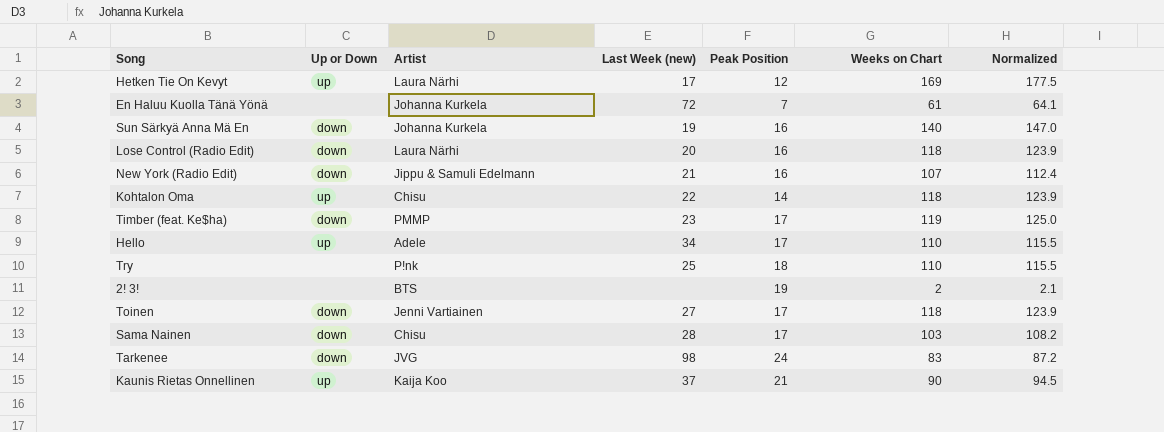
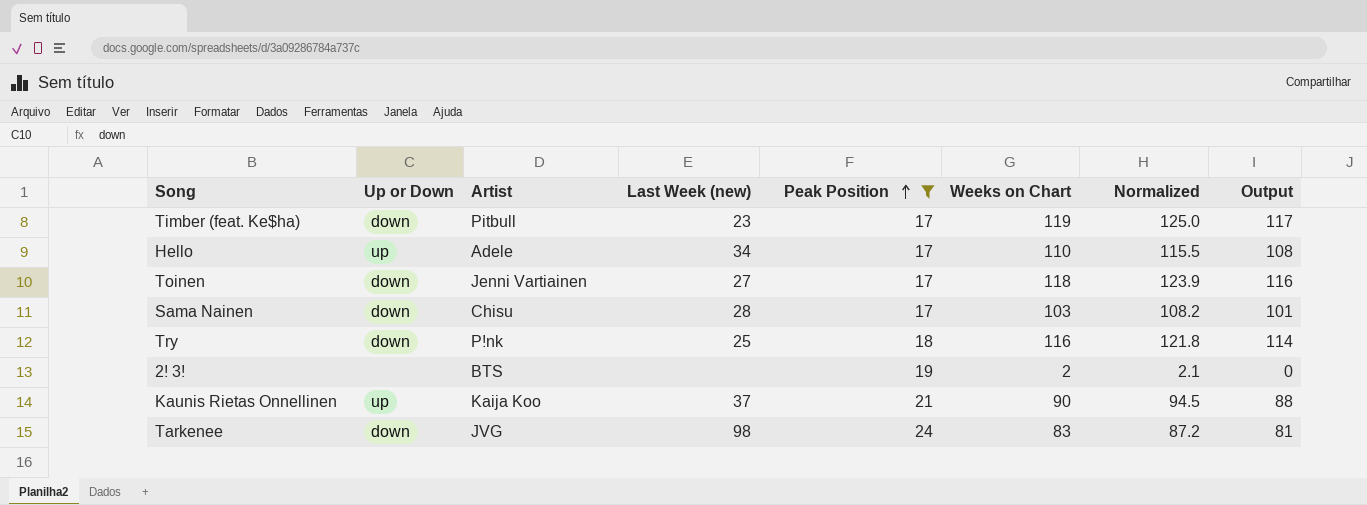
filter: none -> Peak Position >= 17
row order: none -> Peak Position ascending
column Output | formula: none -> [Weeks on Chart] - 2
Timber (feat. Ke$ha) | Artist: PMMP -> Pitbull
Try | Up or Down: none -> down
Try | Weeks on Chart: 110 -> 116
Try | Normalized: 115.5 -> 121.8

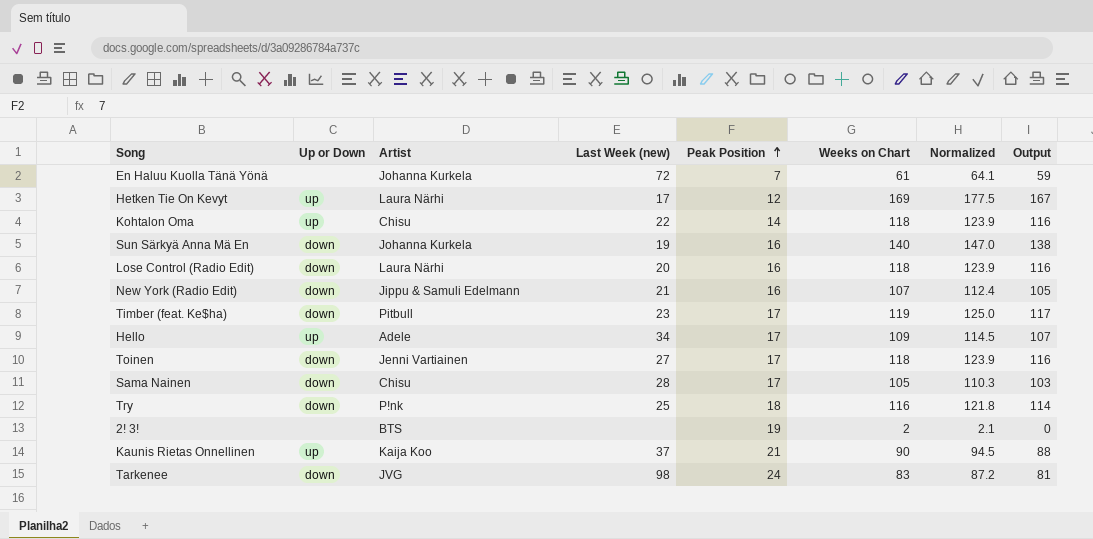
filter: Peak Position >= 17 -> none
Hello | Weeks on Chart: 110 -> 109
Hello | Normalized: 115.5 -> 114.5
Hello | Output: 108 -> 107
Sama Nainen | Weeks on Chart: 103 -> 105
Sama Nainen | Normalized: 108.2 -> 110.3
Sama Nainen | Output: 101 -> 103

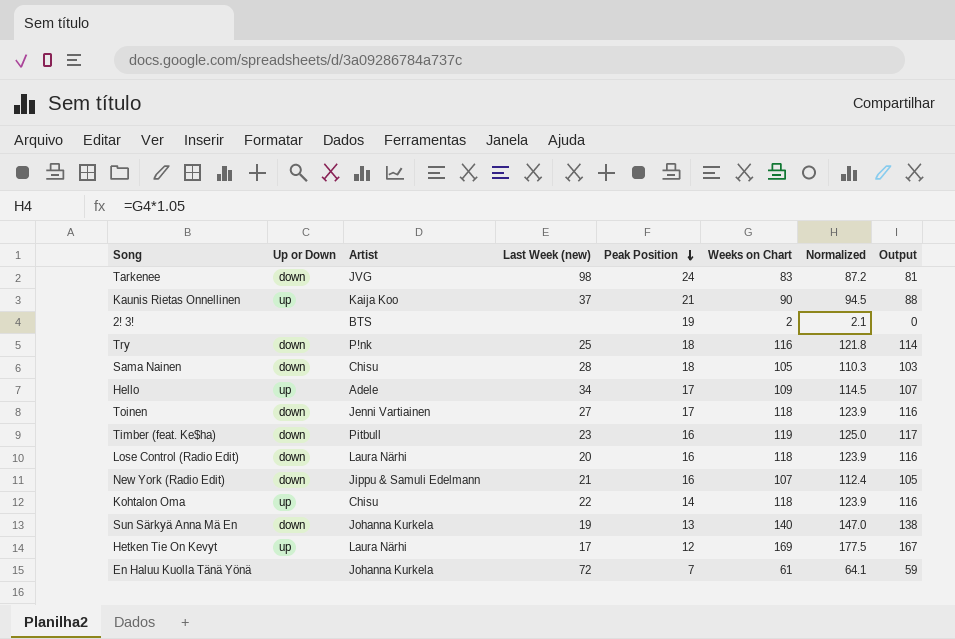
row order: Peak Position ascending -> Peak Position descending
Sama Nainen | Peak Position: 17 -> 18
Timber (feat. Ke$ha) | Peak Position: 17 -> 16
Sun Särkyä Anna Mä En | Peak Position: 16 -> 13

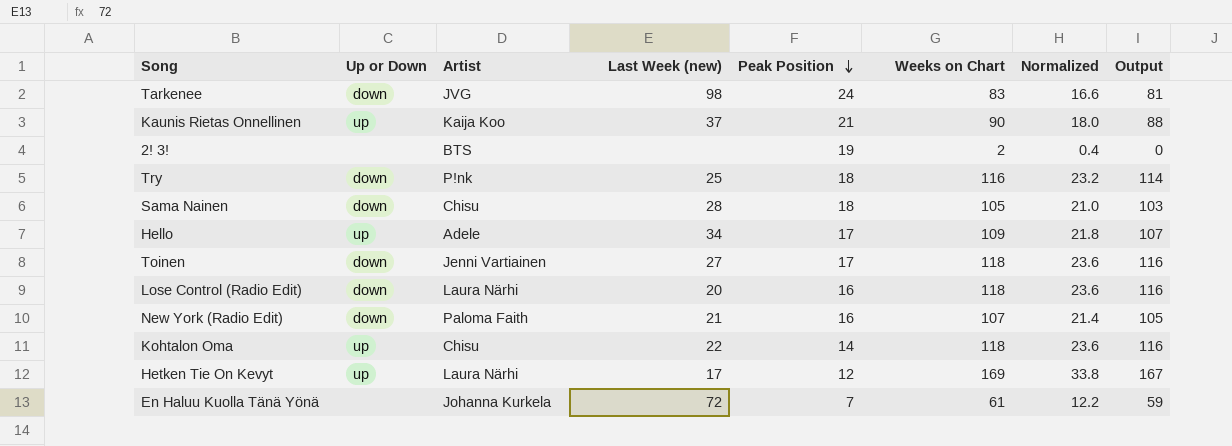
column Normalized | formula: [Weeks on Chart] * 1.05 -> [Weeks on Chart] * 0.2
row Timber (feat. Ke$ha): down | Pitbull | 23 | 16 | 119 | 125.0 | 117 -> none
row Sun Särkyä Anna Mä En: down | Johanna Kurkela | 19 | 13 | 140 | 147.0 | 138 -> none
New York (Radio Edit) | Artist: Jippu & Samuli Edelmann -> Paloma Faith

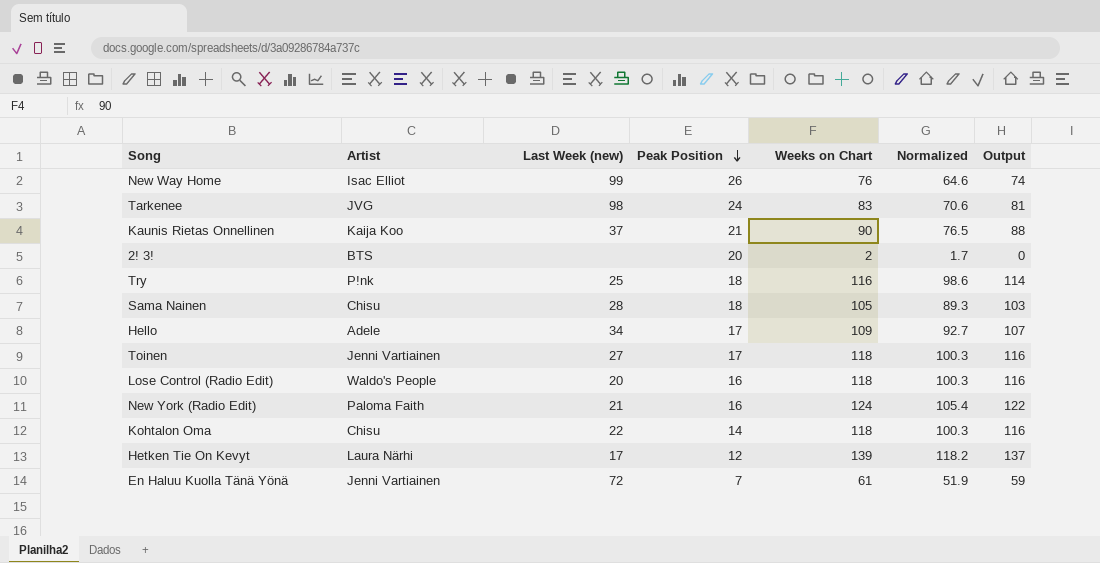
column Up or Down | position: 2 -> none
column Normalized | formula: [Weeks on Chart] * 0.2 -> [Weeks on Chart] * 0.85
row New Way Home: none -> Isac Elliot | 99 | 26 | 76 | 64.6 | 74
2! 3! | Peak Position: 19 -> 20
Lose Control (Radio Edit) | Artist: Laura Närhi -> Waldo's People
New York (Radio Edit) | Weeks on Chart: 107 -> 124
New York (Radio Edit) | Output: 105 -> 122
Hetken Tie On Kevyt | Weeks on Chart: 169 -> 139
Hetken Tie On Kevyt | Output: 167 -> 137
En Haluu Kuolla Tänä Yönä | Artist: Johanna Kurkela -> Jenni Vartiainen

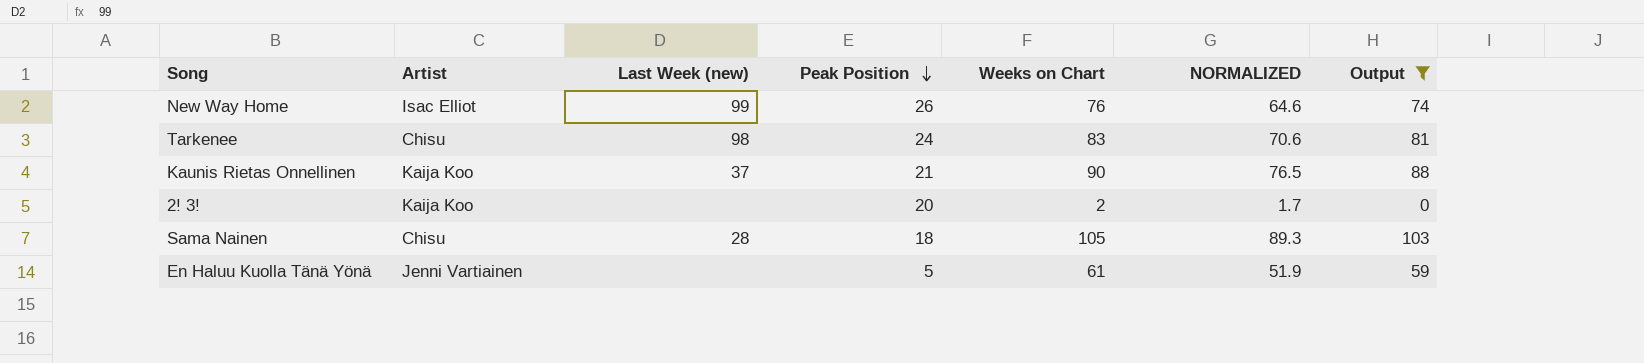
filter: none -> Output <= 103
column name: Normalized -> NORMALIZED
Tarkenee | Artist: JVG -> Chisu
2! 3! | Artist: BTS -> Kaija Koo
En Haluu Kuolla Tänä Yönä | Last Week (new): 72 -> none
En Haluu Kuolla Tänä Yönä | Peak Position: 7 -> 5

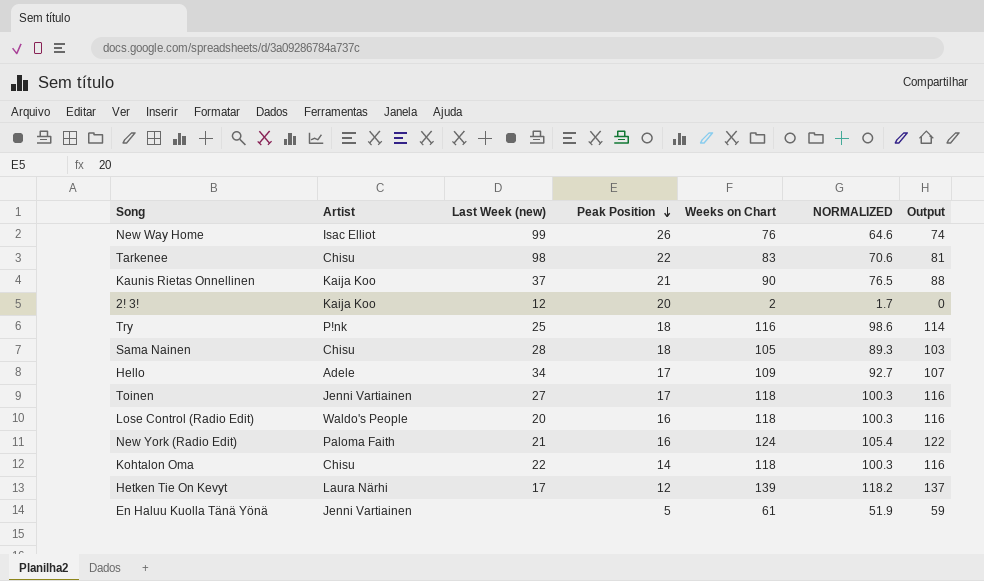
filter: Output <= 103 -> none
Tarkenee | Peak Position: 24 -> 22
2! 3! | Last Week (new): none -> 12

